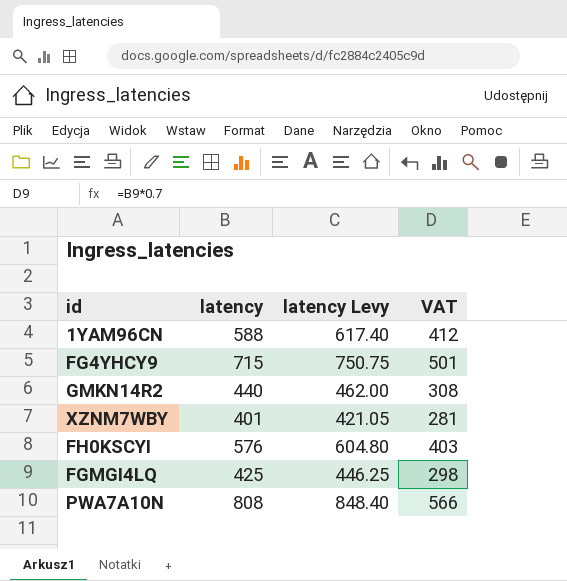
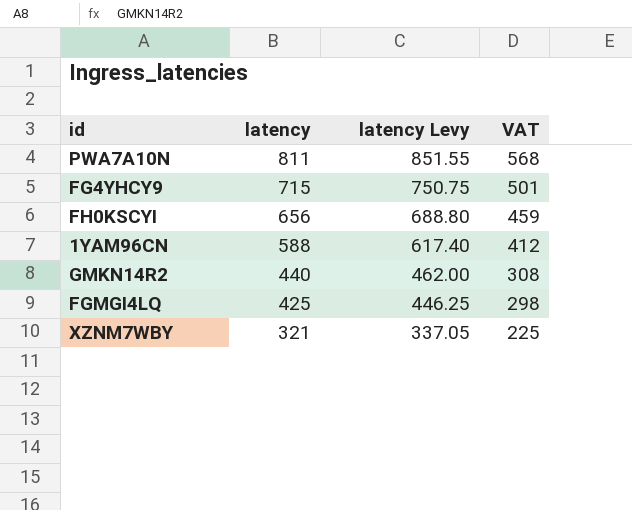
row order: none -> latency descending
PWA7A10N | latency: 808 -> 811
PWA7A10N | latency Levy: 848.40 -> 851.55
PWA7A10N | VAT: 566 -> 568
FH0KSCYI | latency: 576 -> 656
FH0KSCYI | latency Levy: 604.80 -> 688.80
FH0KSCYI | VAT: 403 -> 459
XZNM7WBY | latency: 401 -> 321
XZNM7WBY | latency Levy: 421.05 -> 337.05
XZNM7WBY | VAT: 281 -> 225

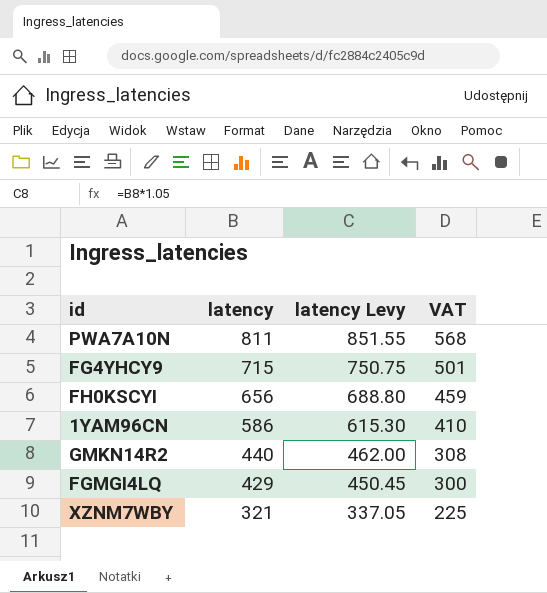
1YAM96CN | latency: 588 -> 586
1YAM96CN | latency Levy: 617.40 -> 615.30
1YAM96CN | VAT: 412 -> 410
FGMGI4LQ | latency: 425 -> 429
FGMGI4LQ | latency Levy: 446.25 -> 450.45
FGMGI4LQ | VAT: 298 -> 300

